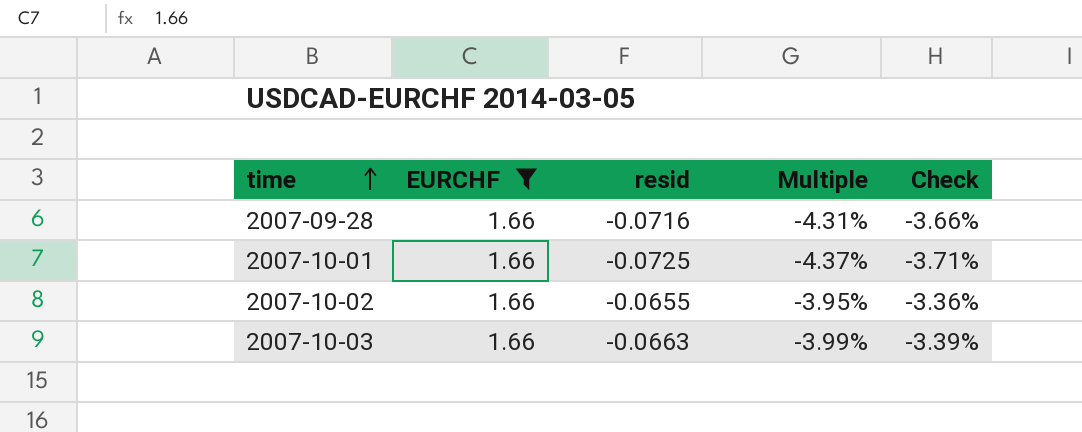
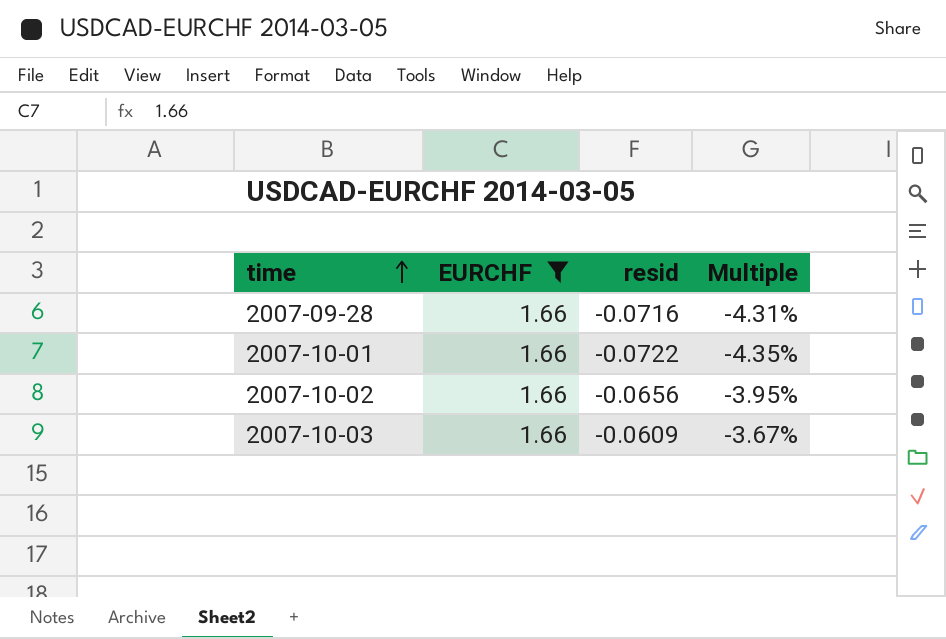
column Check | formula: [Multiple] * 0.85 -> none
2007-10-01 | resid: -0.0725 -> -0.0722
2007-10-01 | Multiple: -4.37% -> -4.35%
2007-10-02 | resid: -0.0655 -> -0.0656
2007-10-03 | resid: -0.0663 -> -0.0609
2007-10-03 | Multiple: -3.99% -> -3.67%

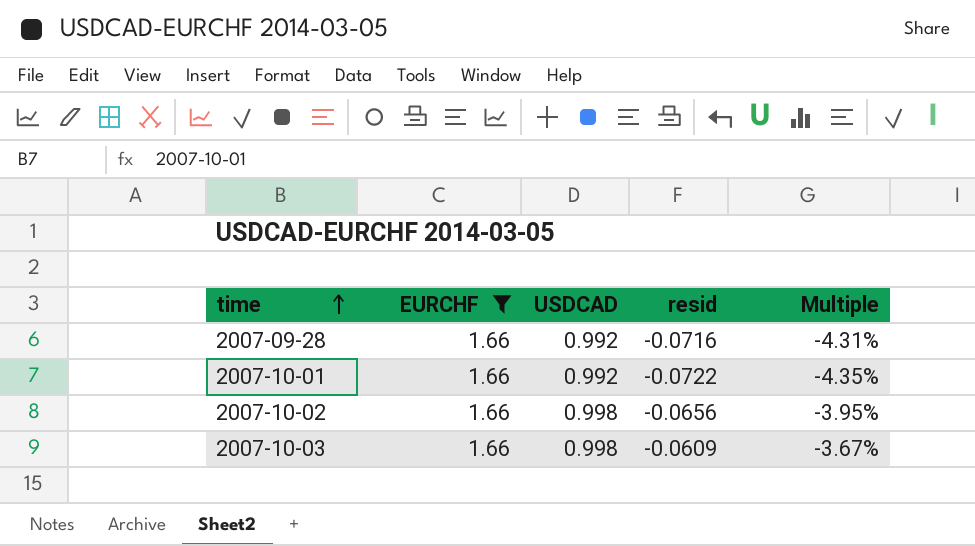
column USDCAD | position: none -> 3

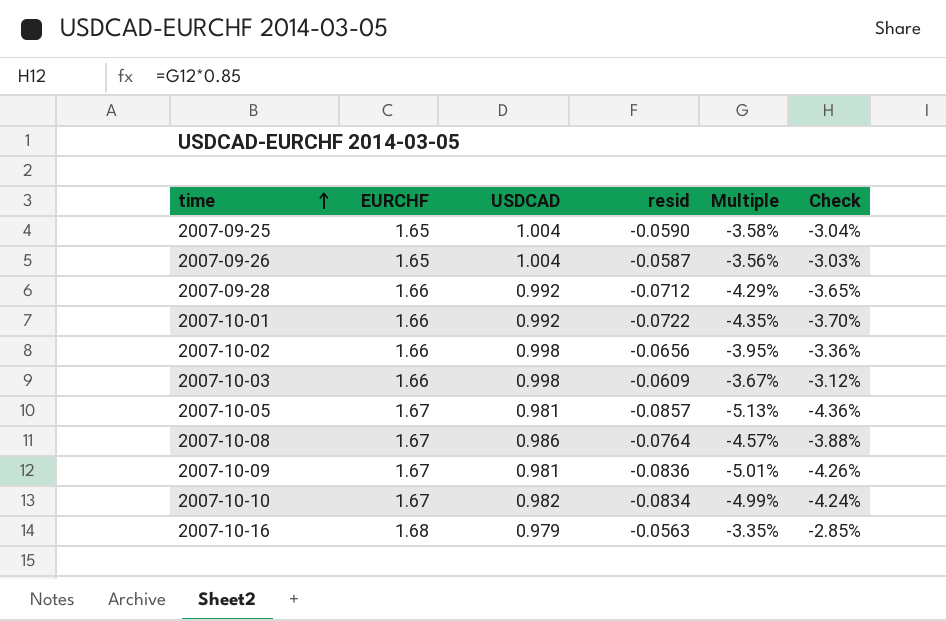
filter: EURCHF = 1.66 -> none
column Check | formula: none -> [Multiple] * 0.85
2007-09-28 | resid: -0.0716 -> -0.0712
2007-09-28 | Multiple: -4.31% -> -4.29%

